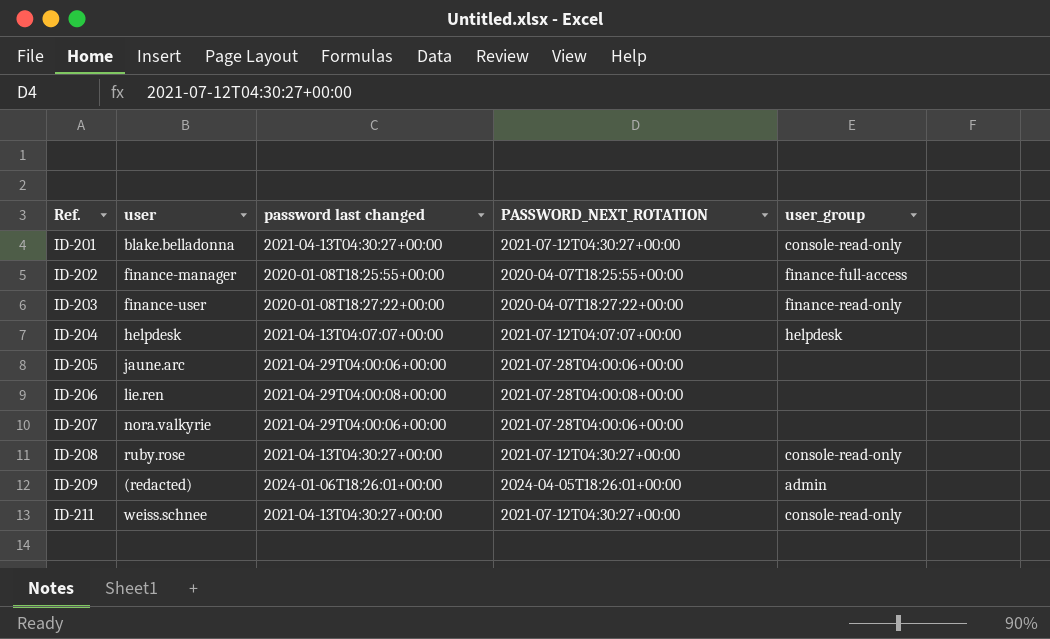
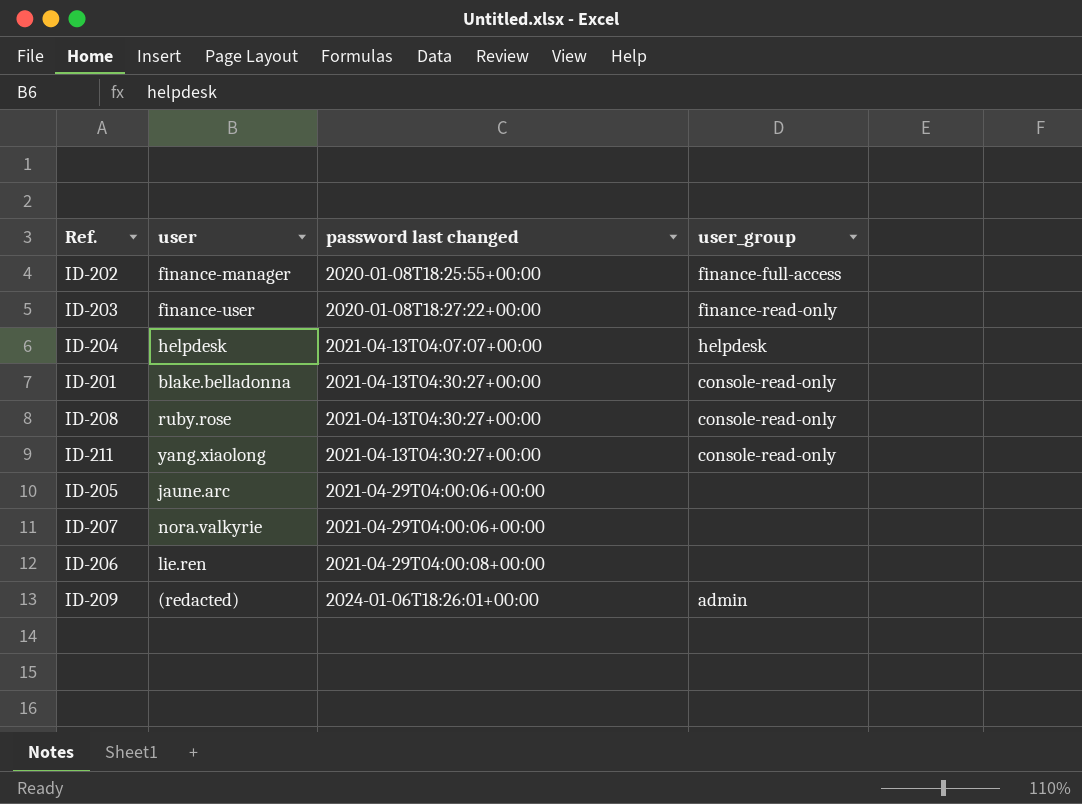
row order: Ref. ascending -> password last changed ascending
column PASSWORD_NEXT_ROTATION | position: 4 -> none
ID-211 | user: weiss.schnee -> yang.xiaolong

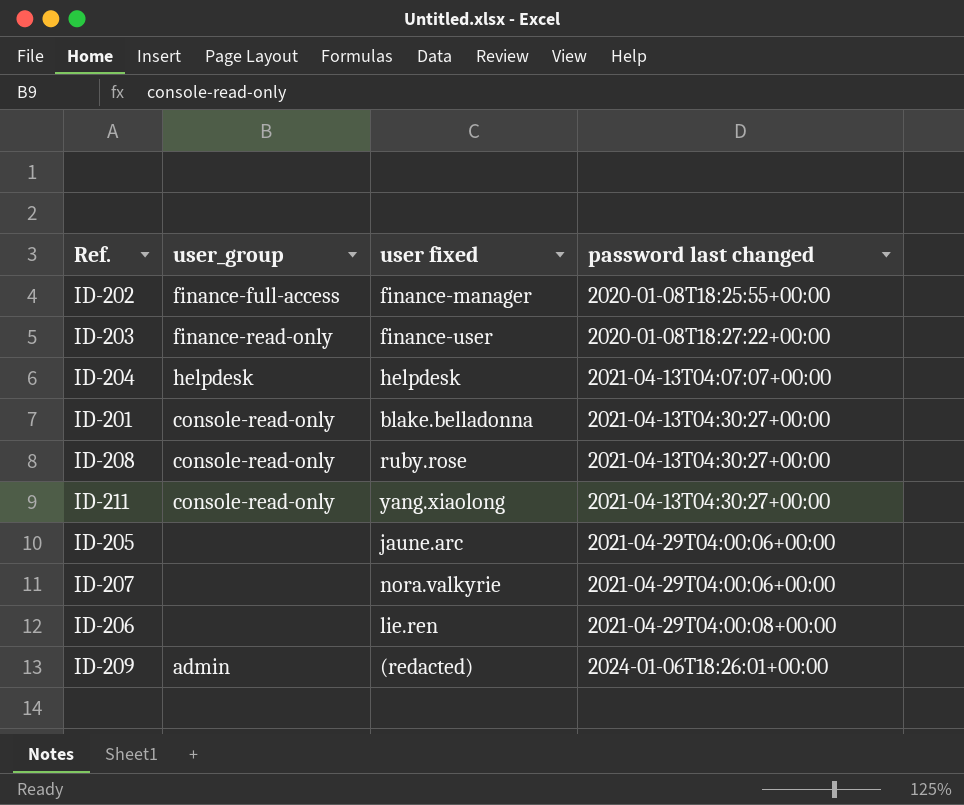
column user_group | position: 4 -> 2
column name: user -> user fixed

